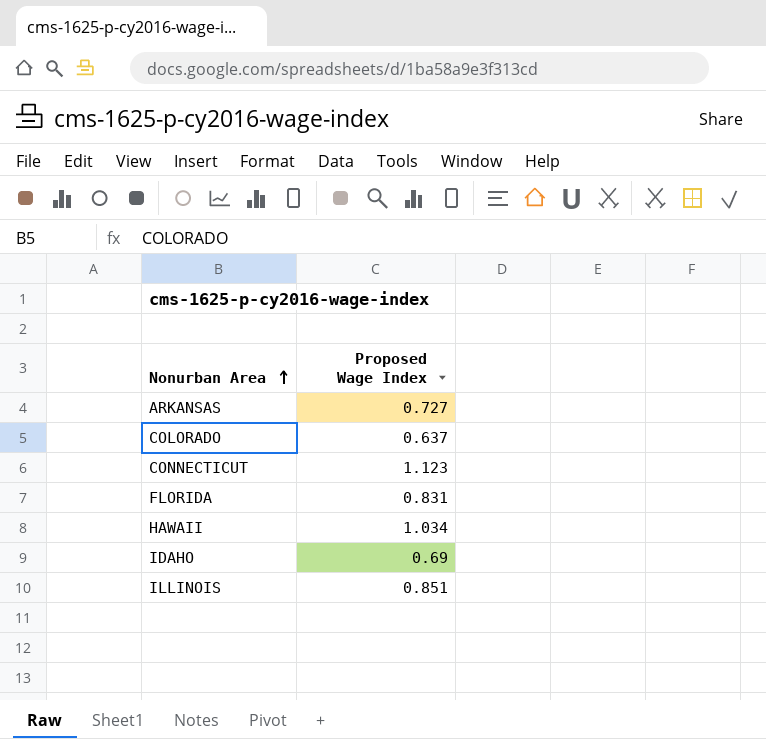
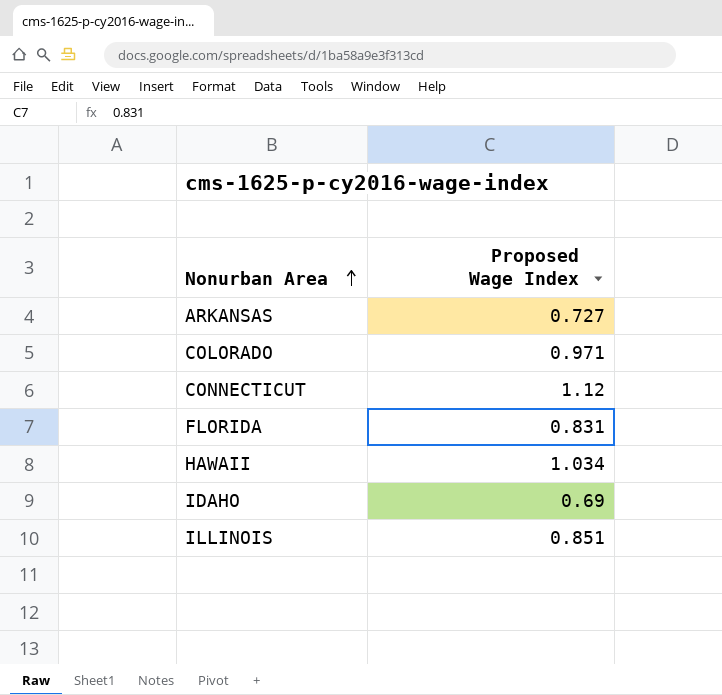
COLORADO | Proposed Wage Index: 0.637 -> 0.971
CONNECTICUT | Proposed Wage Index: 1.123 -> 1.12

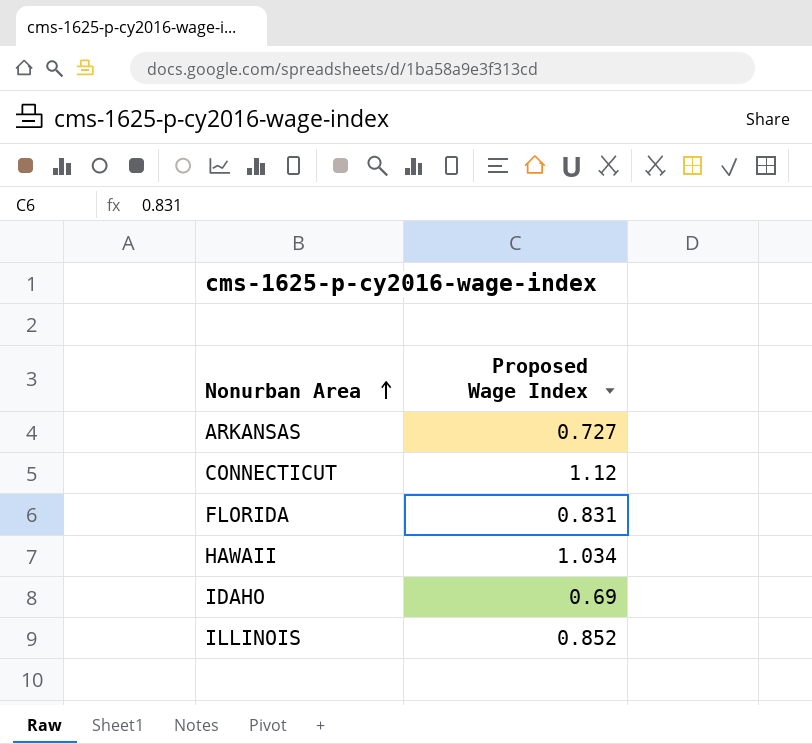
row COLORADO: 0.971 -> none
ILLINOIS | Proposed Wage Index: 0.851 -> 0.852

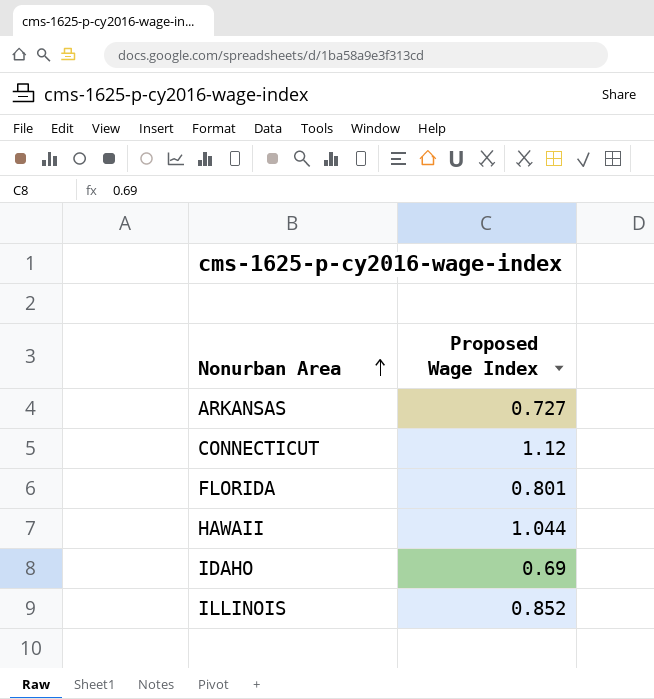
FLORIDA | Proposed Wage Index: 0.831 -> 0.801
HAWAII | Proposed Wage Index: 1.034 -> 1.044

